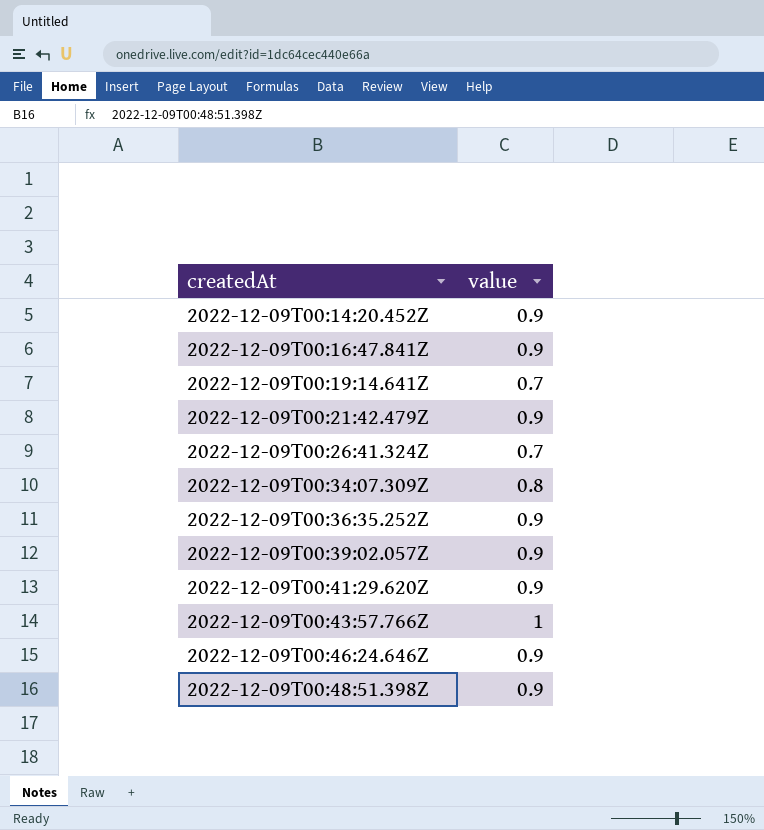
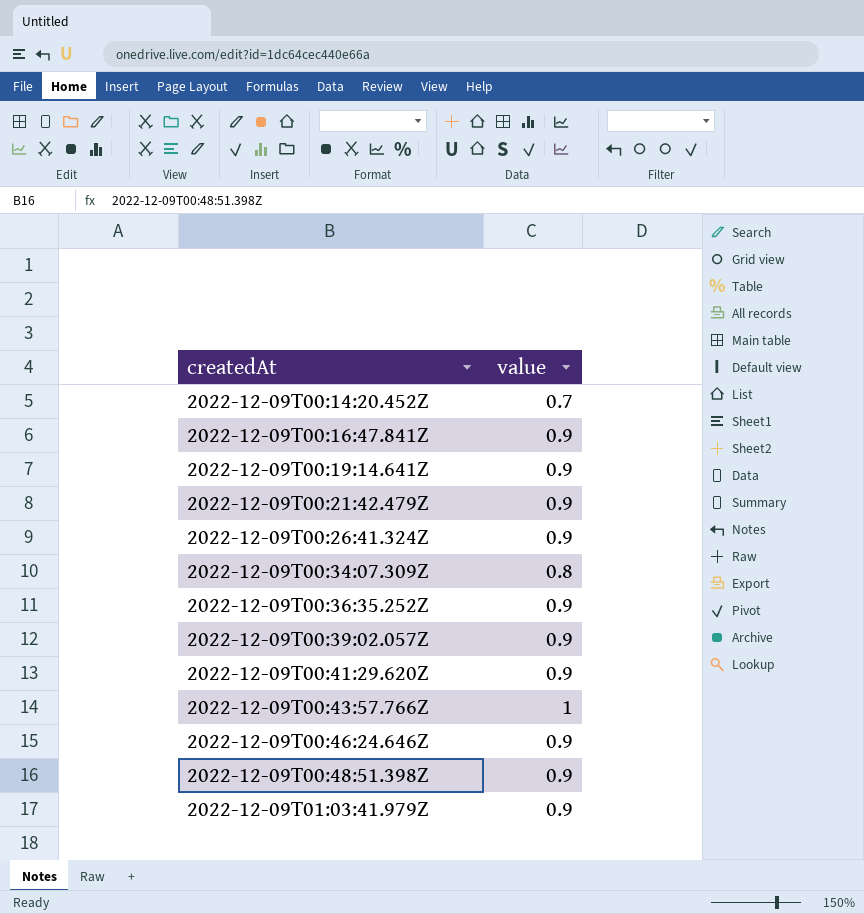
2022-12-09T00:14:20.452Z | value: 0.9 -> 0.7
2022-12-09T00:19:14.641Z | value: 0.7 -> 0.9
2022-12-09T00:26:41.324Z | value: 0.7 -> 0.9
row 2022-12-09T01:03:41.979Z: none -> 0.9

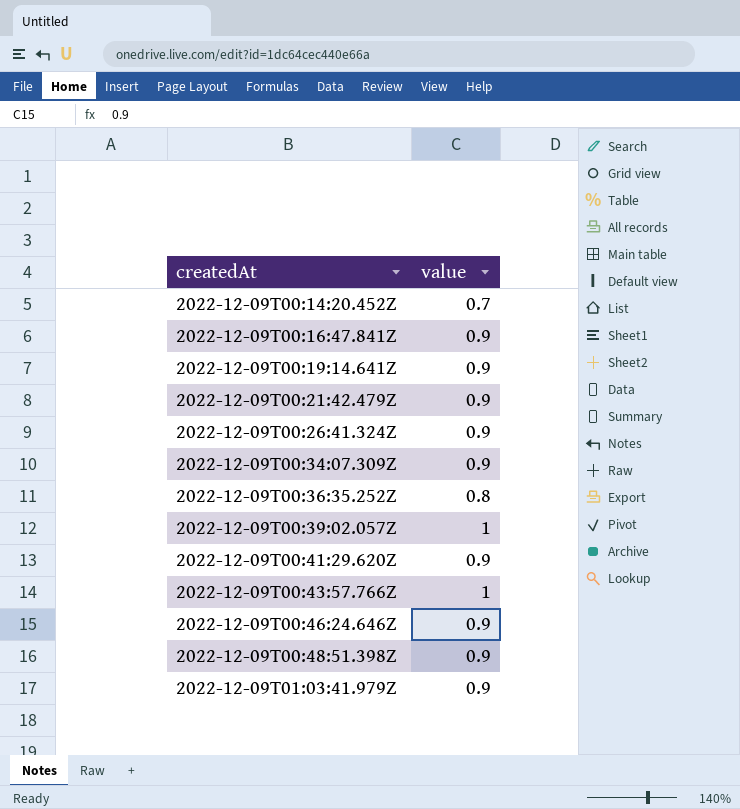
2022-12-09T00:34:07.309Z | value: 0.8 -> 0.9
2022-12-09T00:36:35.252Z | value: 0.9 -> 0.8
2022-12-09T00:39:02.057Z | value: 0.9 -> 1

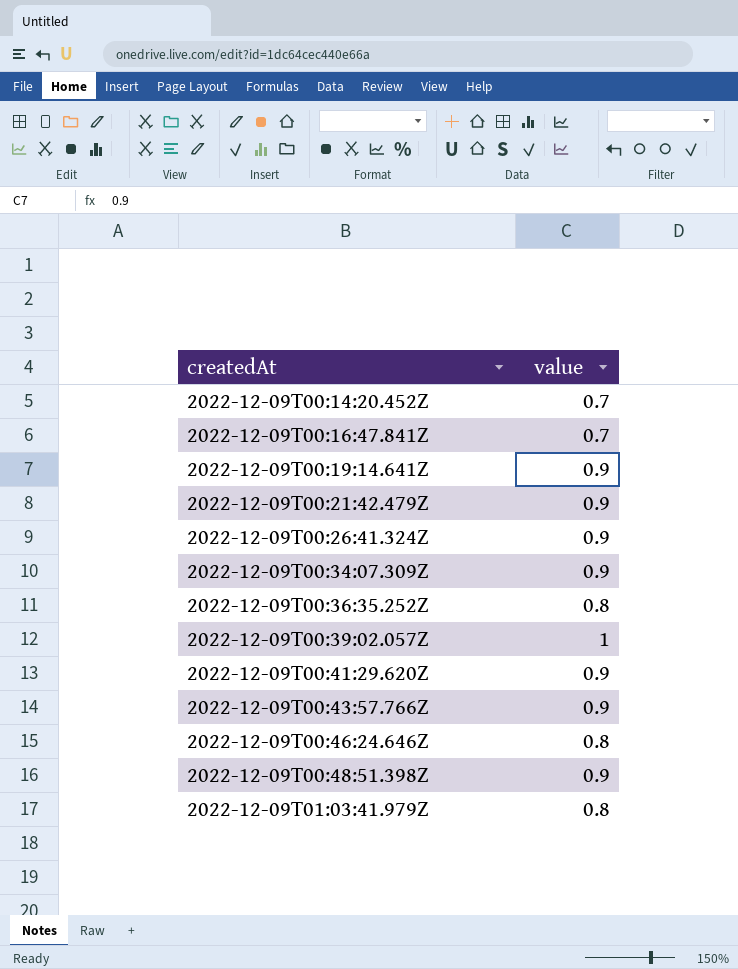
2022-12-09T00:16:47.841Z | value: 0.9 -> 0.7
2022-12-09T00:43:57.766Z | value: 1 -> 0.9
2022-12-09T00:46:24.646Z | value: 0.9 -> 0.8
2022-12-09T01:03:41.979Z | value: 0.9 -> 0.8

